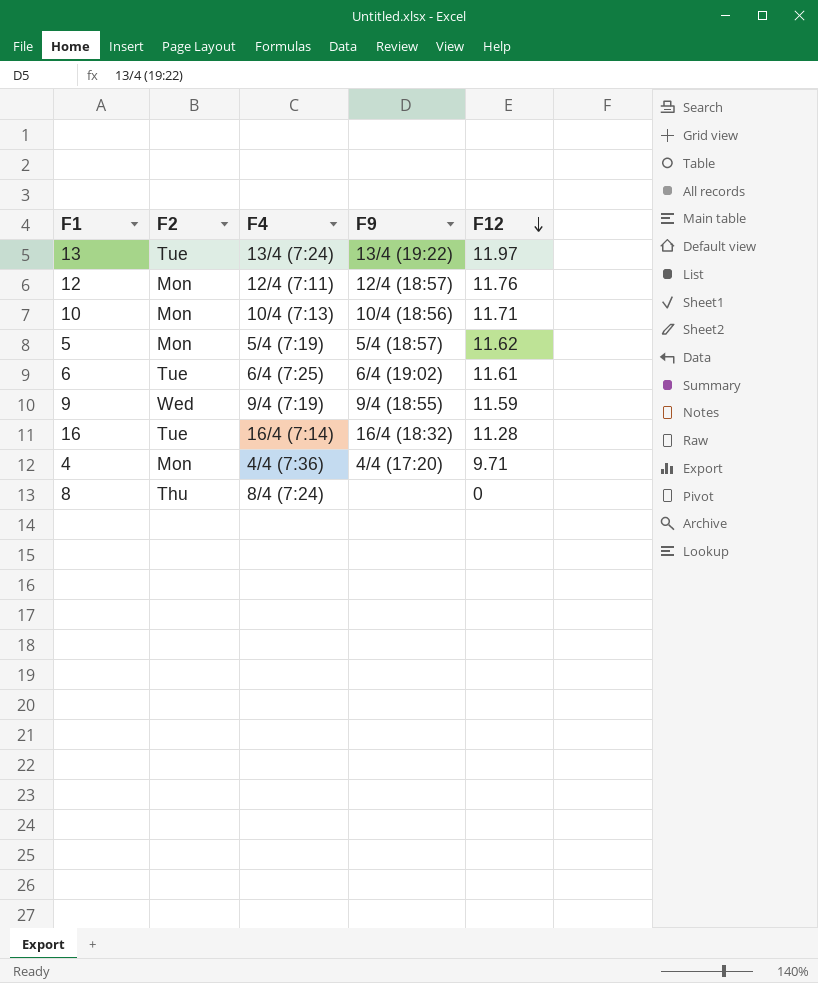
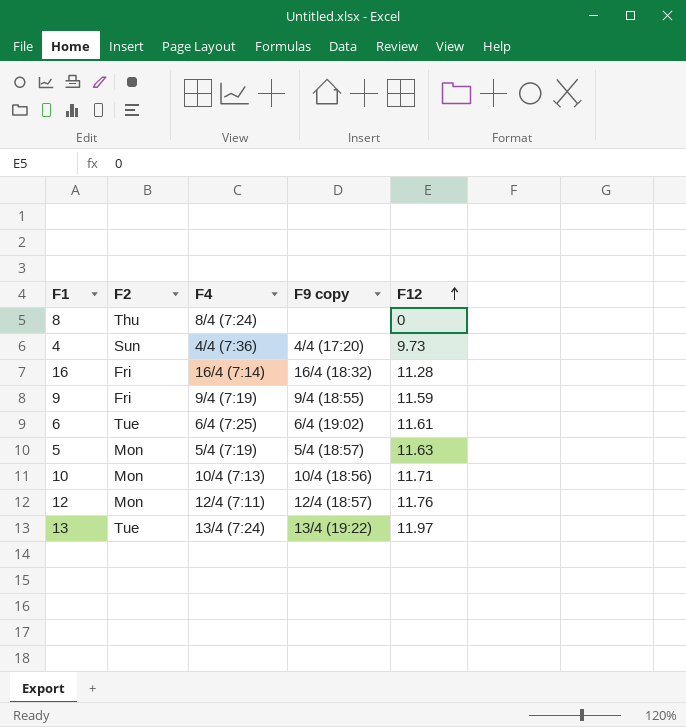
row order: F12 descending -> F12 ascending
column name: F9 -> F9 copy
4 | F2: Mon -> Sun
4 | F12: 9.71 -> 9.73
16 | F2: Tue -> Fri
9 | F2: Wed -> Fri
5 | F12: 11.62 -> 11.63

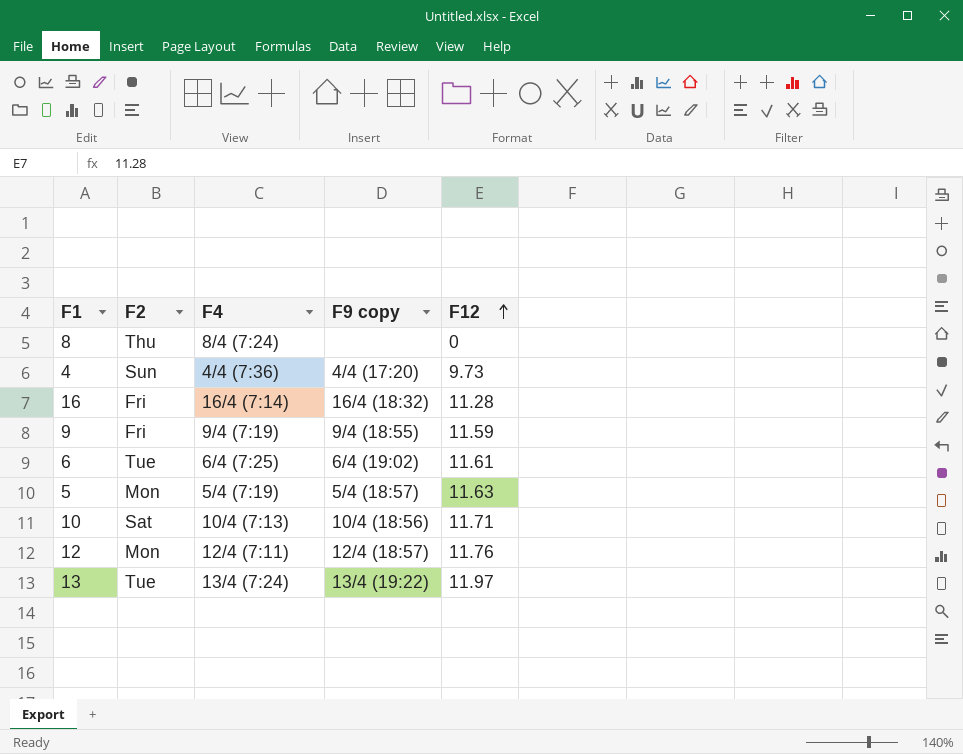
10 | F2: Mon -> Sat

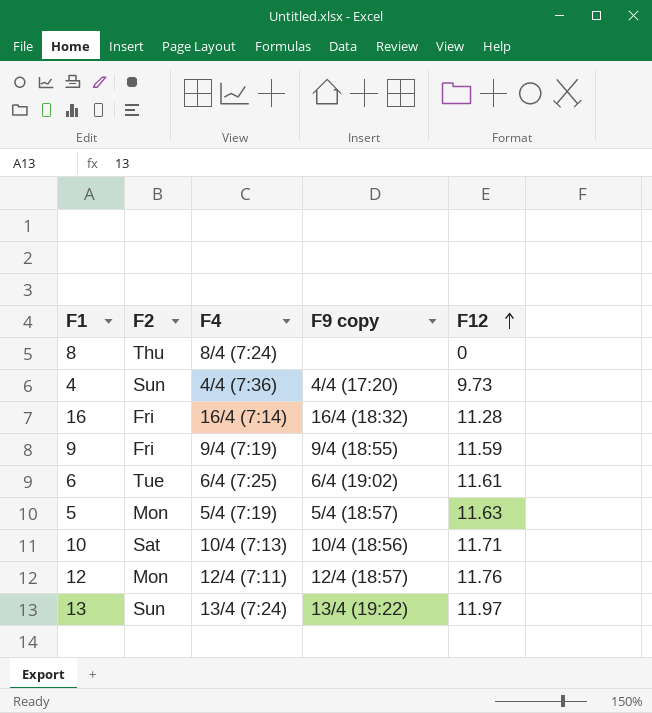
13 | F2: Tue -> Sun

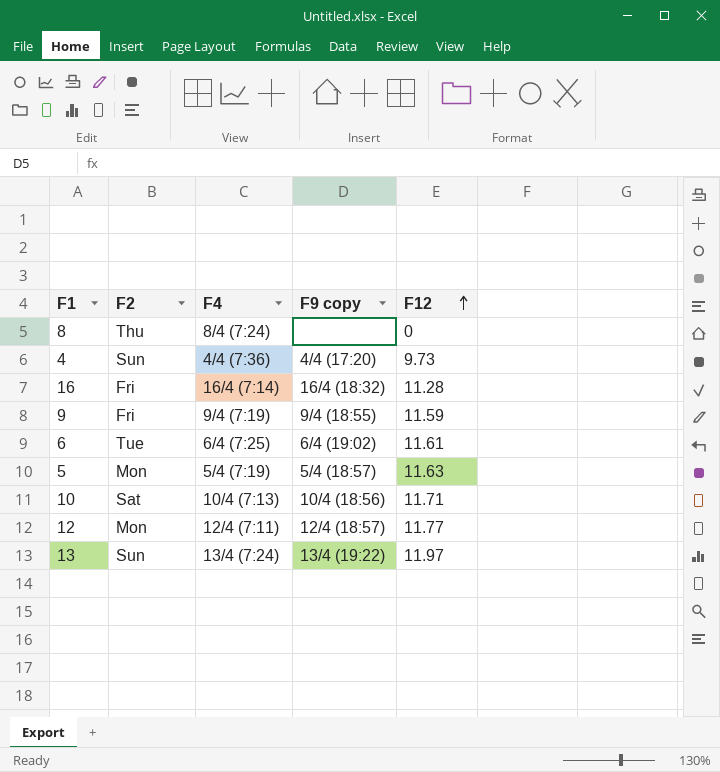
12 | F12: 11.76 -> 11.77

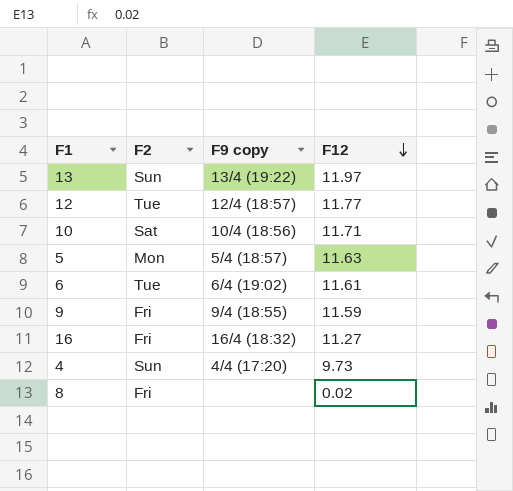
row order: F12 ascending -> F12 descending
column F4 | position: 3 -> none
12 | F2: Mon -> Tue
16 | F12: 11.28 -> 11.27
8 | F2: Thu -> Fri
8 | F12: 0 -> 0.02

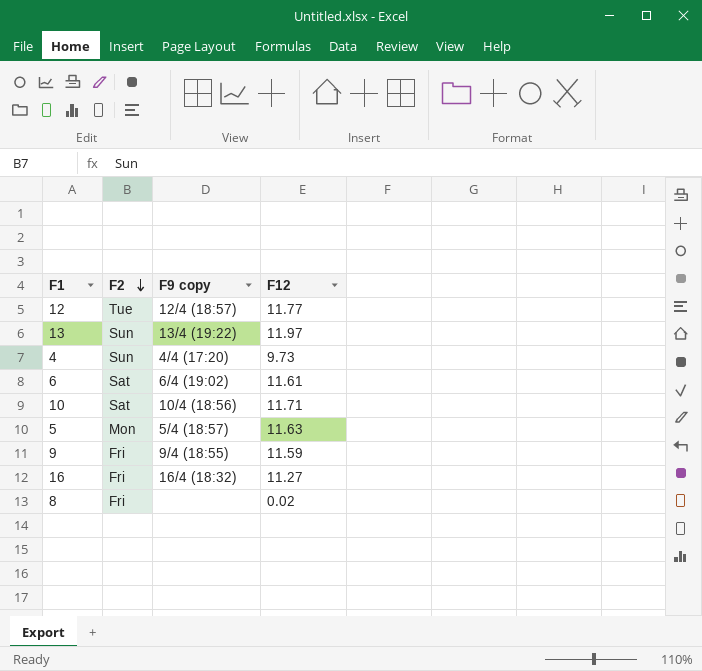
row order: F12 descending -> F2 descending
6 | F2: Tue -> Sat

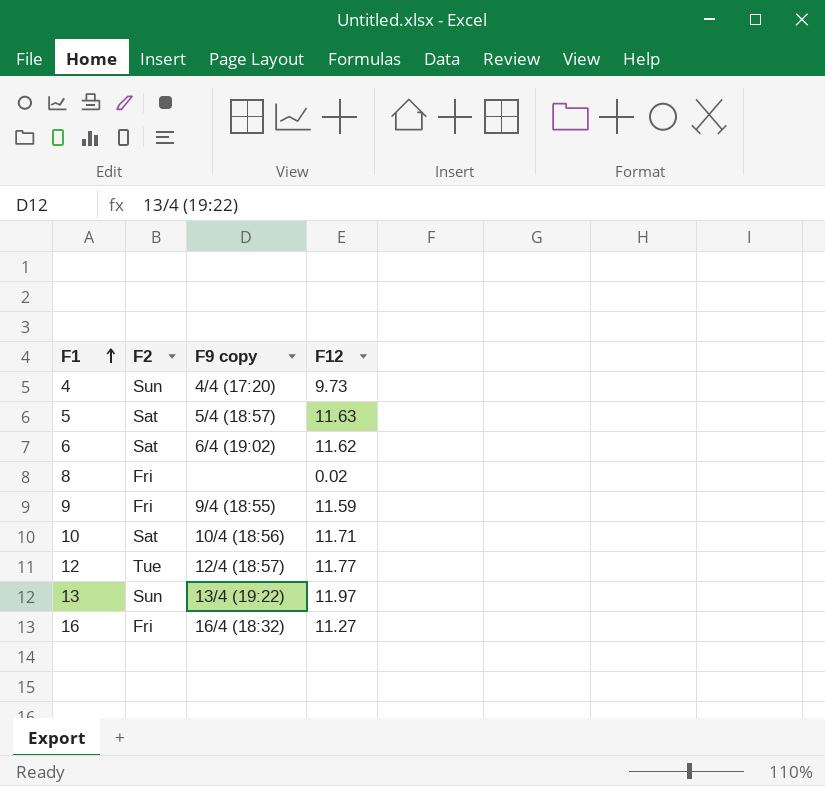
row order: F2 descending -> F1 ascending
5 | F2: Mon -> Sat
6 | F12: 11.61 -> 11.62

